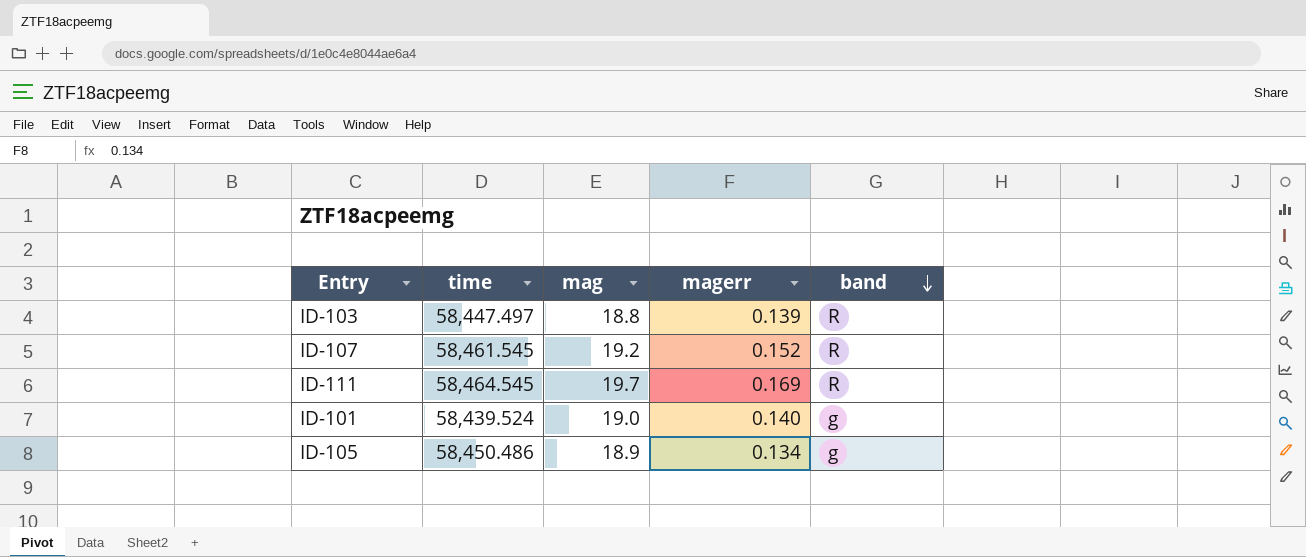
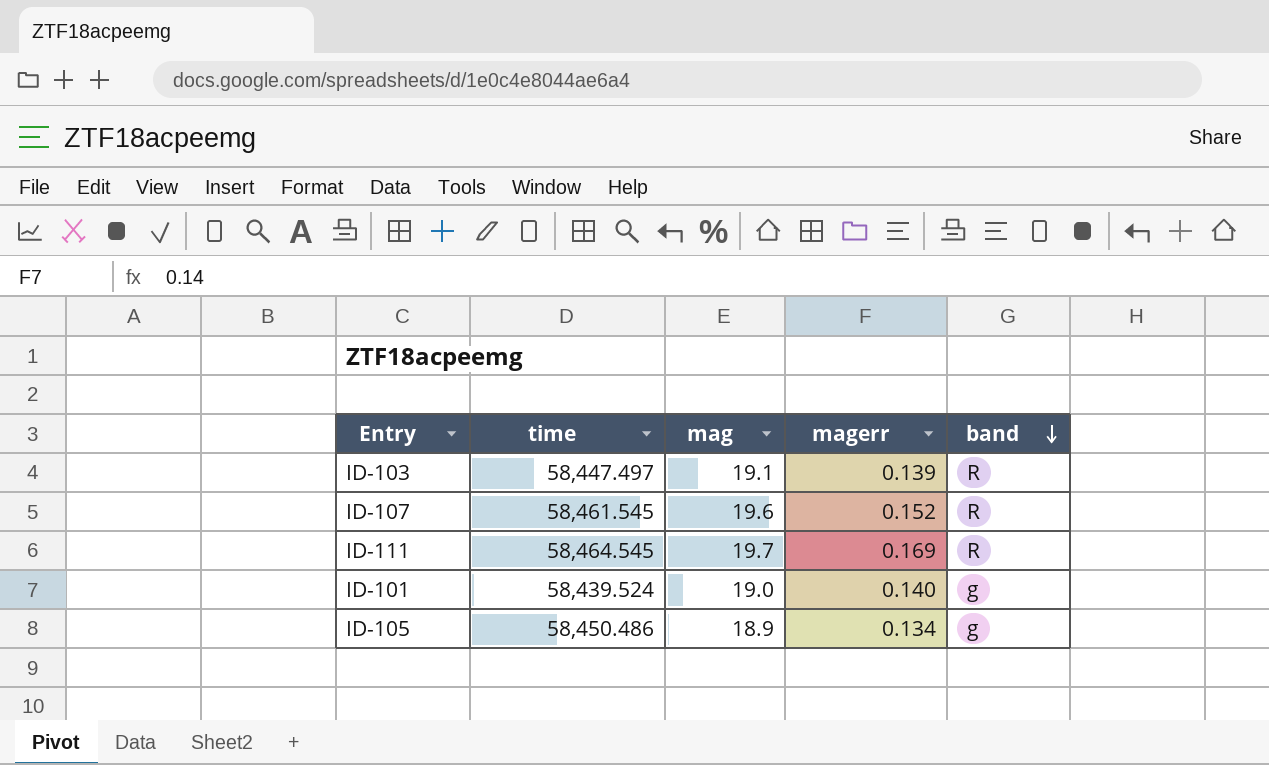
ID-103 | mag: 18.8 -> 19.1
ID-107 | mag: 19.2 -> 19.6

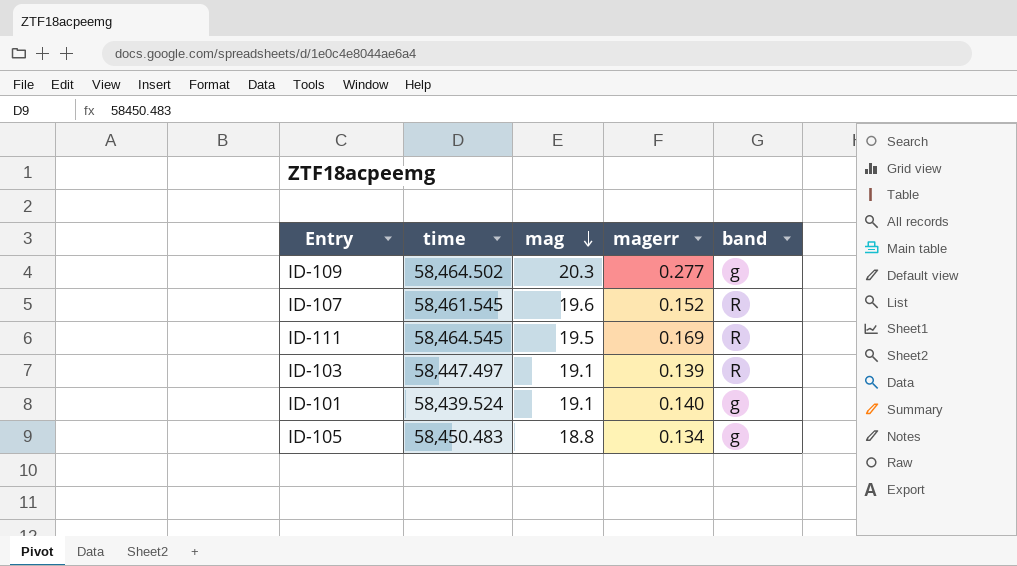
row order: band descending -> mag descending
row ID-109: none -> 58,464.502 | 20.3 | 0.277 | g
ID-111 | mag: 19.7 -> 19.5
ID-101 | mag: 19.0 -> 19.1
ID-105 | time: 58,450.486 -> 58,450.483
ID-105 | mag: 18.9 -> 18.8

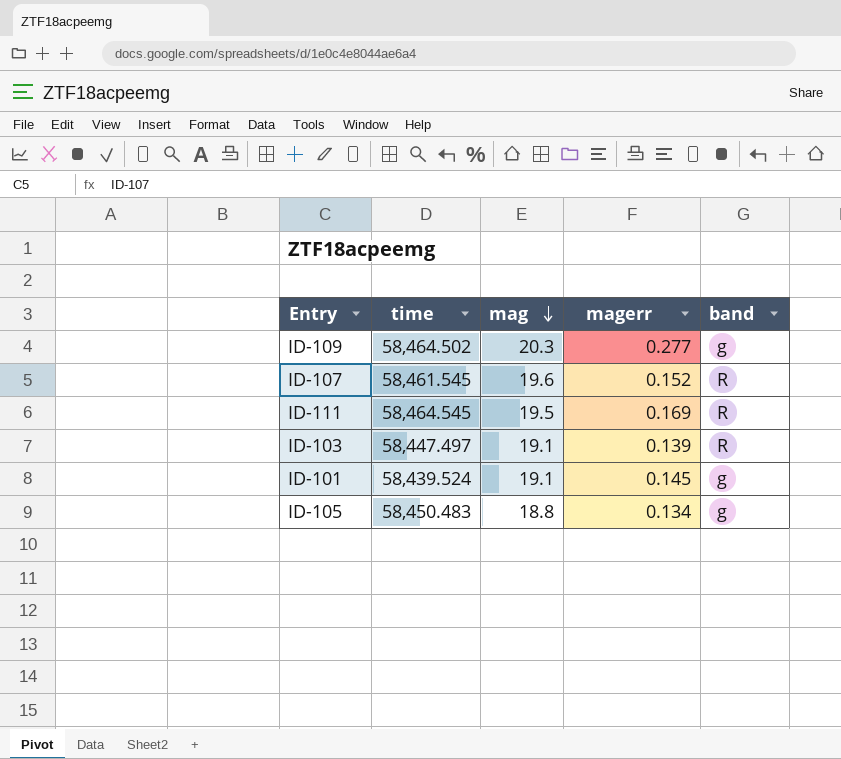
ID-101 | magerr: 0.140 -> 0.145

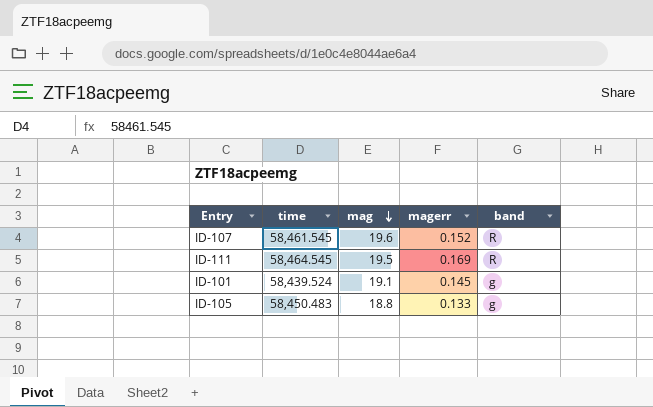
row ID-109: 58,464.502 | 20.3 | 0.277 | g -> none
row ID-103: 58,447.497 | 19.1 | 0.139 | R -> none
ID-105 | magerr: 0.134 -> 0.133

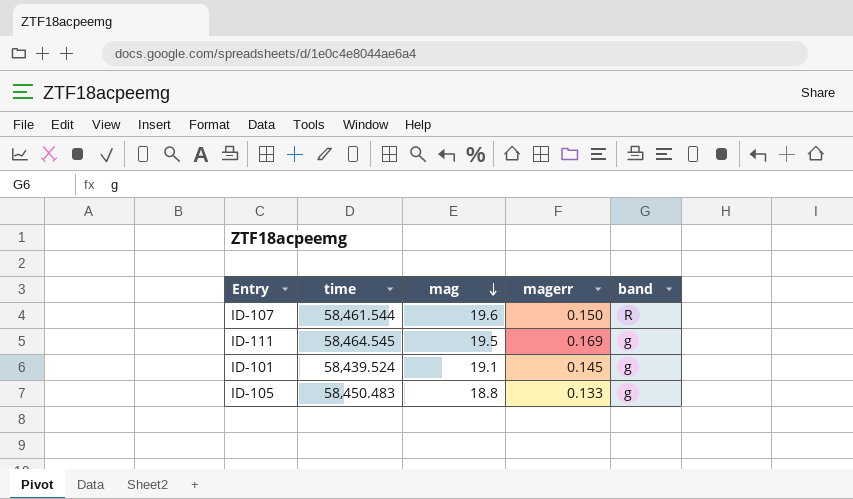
ID-107 | time: 58,461.545 -> 58,461.544
ID-107 | magerr: 0.152 -> 0.150
ID-111 | band: R -> g

